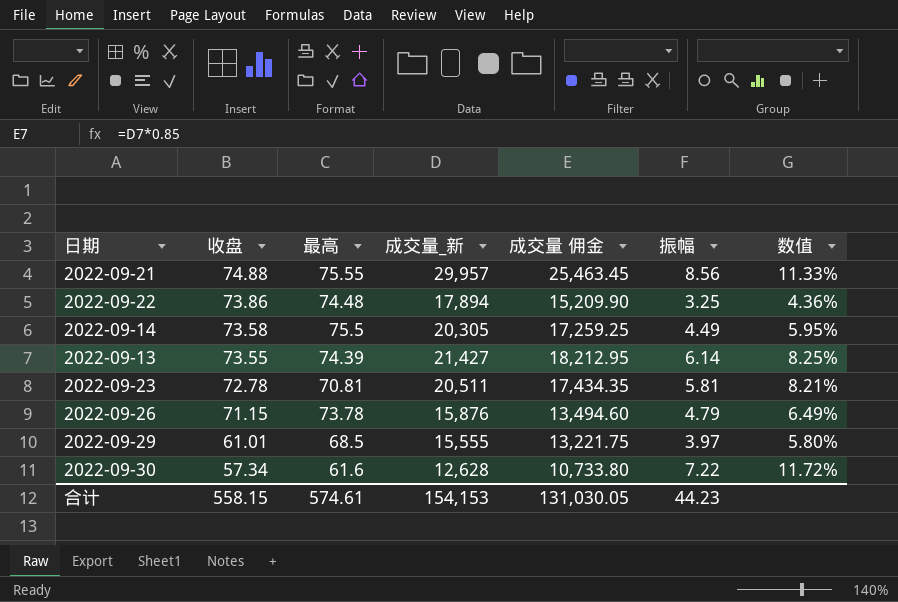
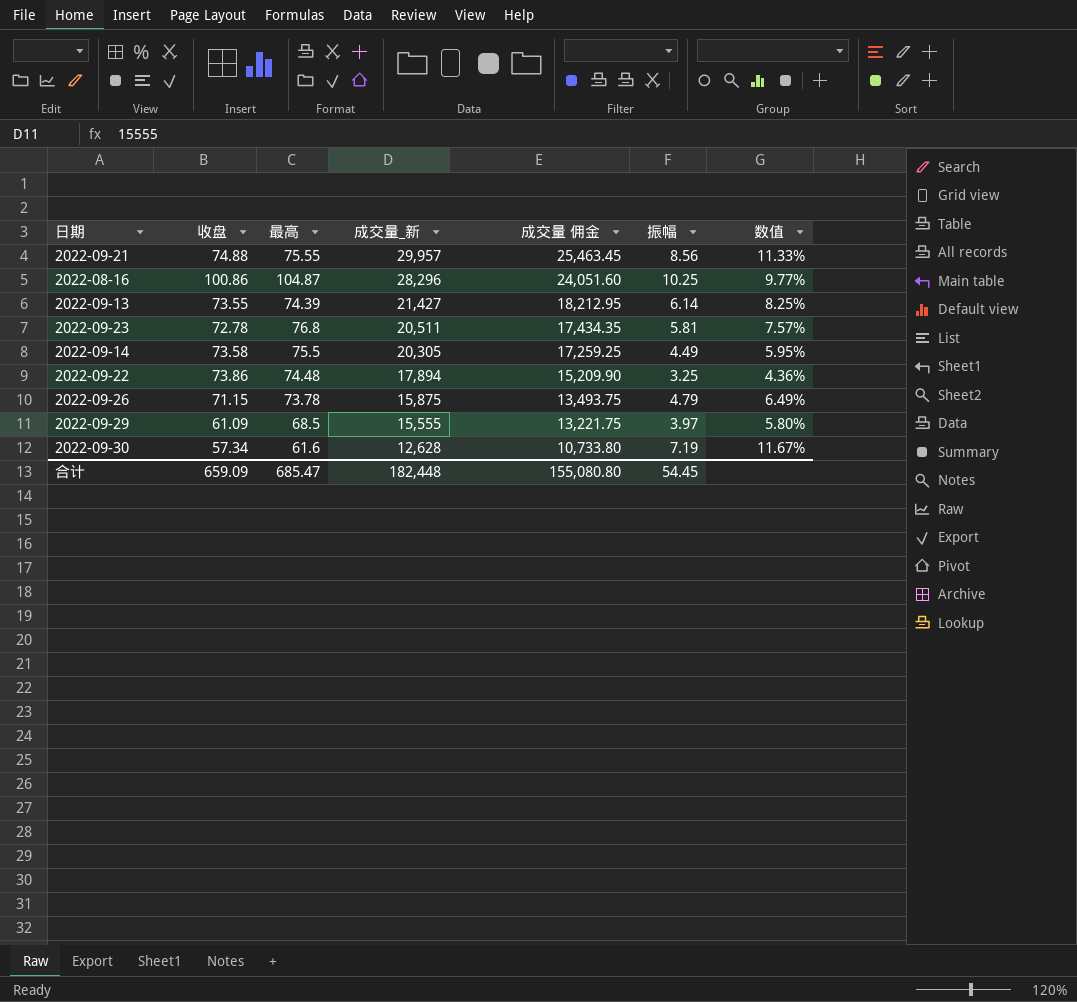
row order: 收盘 descending -> 成交量_新 descending
row 2022-08-16: none -> 100.86 | 104.87 | 28,296 | 24,051.60 | 10.25 | 9.77%
2022-09-23 | 最高: 70.81 -> 76.8
2022-09-23 | 数值: 8.21% -> 7.57%
2022-09-26 | 成交量_新: 15,876 -> 15,875
2022-09-26 | 成交量 佣金: 13,494.60 -> 13,493.75
2022-09-29 | 收盘: 61.01 -> 61.09
2022-09-30 | 振幅: 7.22 -> 7.19
2022-09-30 | 数值: 11.72% -> 11.67%
合计 | 收盘: 558.15 -> 659.09
合计 | 最高: 574.61 -> 685.47
合计 | 成交量_新: 154,153 -> 182,448
合计 | 成交量 佣金: 131,030.05 -> 155,080.80
合计 | 振幅: 44.23 -> 54.45

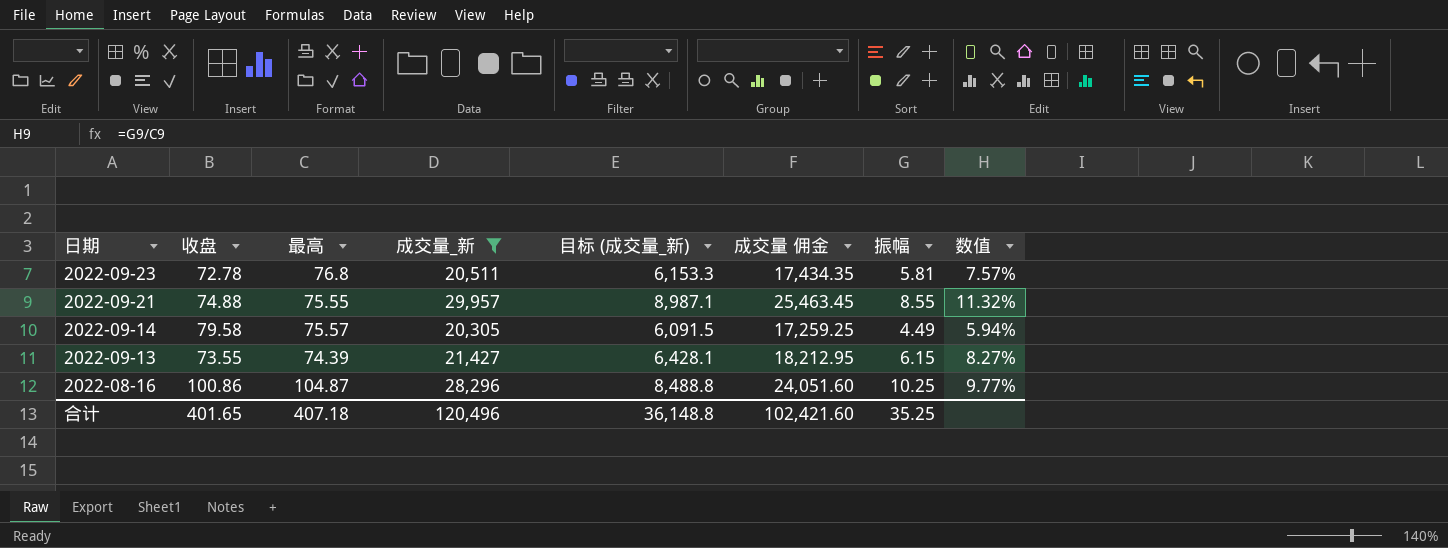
filter: none -> 成交量_新 >= 20,305
row order: 成交量_新 descending -> 日期 descending
column 目标 (成交量_新) | formula: none -> [成交量_新] * 0.3
2022-09-21 | 振幅: 8.56 -> 8.55
2022-09-21 | 数值: 11.33% -> 11.32%
2022-09-14 | 收盘: 73.58 -> 79.58
2022-09-14 | 最高: 75.5 -> 75.57
2022-09-14 | 数值: 5.95% -> 5.94%
2022-09-13 | 振幅: 6.14 -> 6.15
2022-09-13 | 数值: 8.25% -> 8.27%
合计 | 收盘: 659.09 -> 401.65
合计 | 最高: 685.47 -> 407.18
合计 | 成交量_新: 182,448 -> 120,496
合计 | 成交量 佣金: 155,080.80 -> 102,421.60
合计 | 振幅: 54.45 -> 35.25

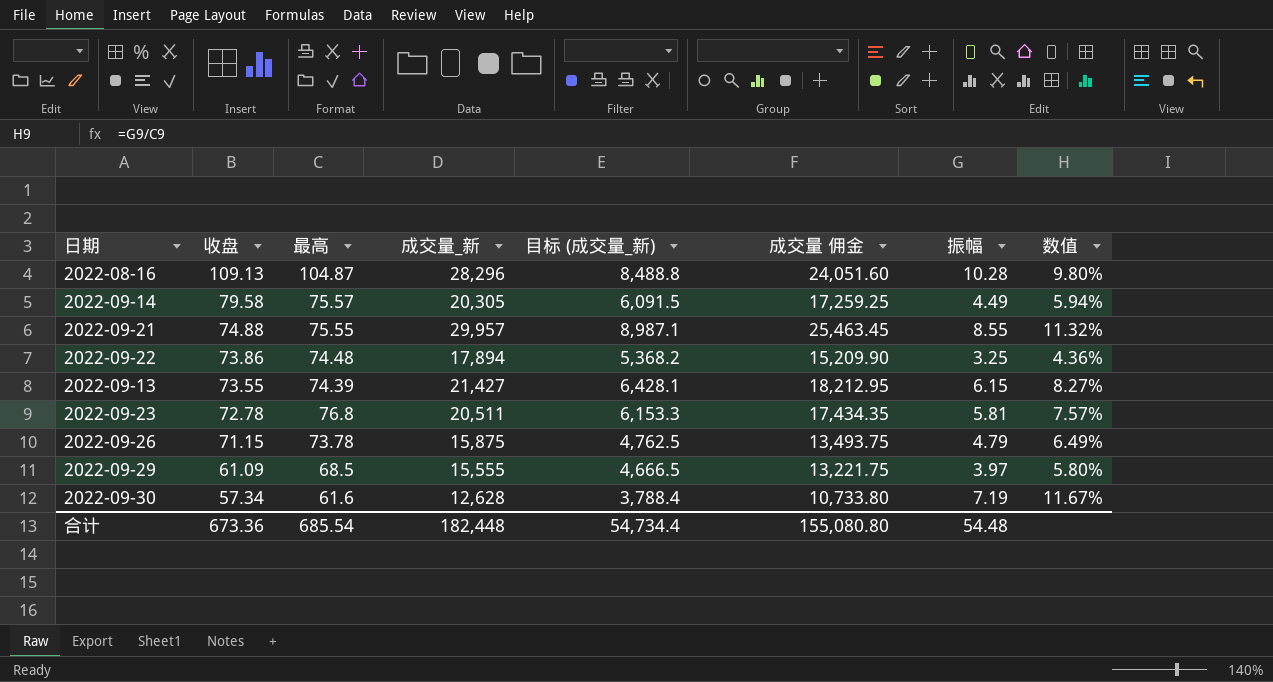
filter: 成交量_新 >= 20,305 -> none
row order: 日期 descending -> 收盘 descending
2022-08-16 | 收盘: 100.86 -> 109.13
2022-08-16 | 振幅: 10.25 -> 10.28
2022-08-16 | 数值: 9.77% -> 9.80%
合计 | 收盘: 401.65 -> 673.36
合计 | 最高: 407.18 -> 685.54
合计 | 成交量_新: 120,496 -> 182,448
合计 | 目标 (成交量_新): 36,148.8 -> 54,734.4
合计 | 成交量 佣金: 102,421.60 -> 155,080.80
合计 | 振幅: 35.25 -> 54.48

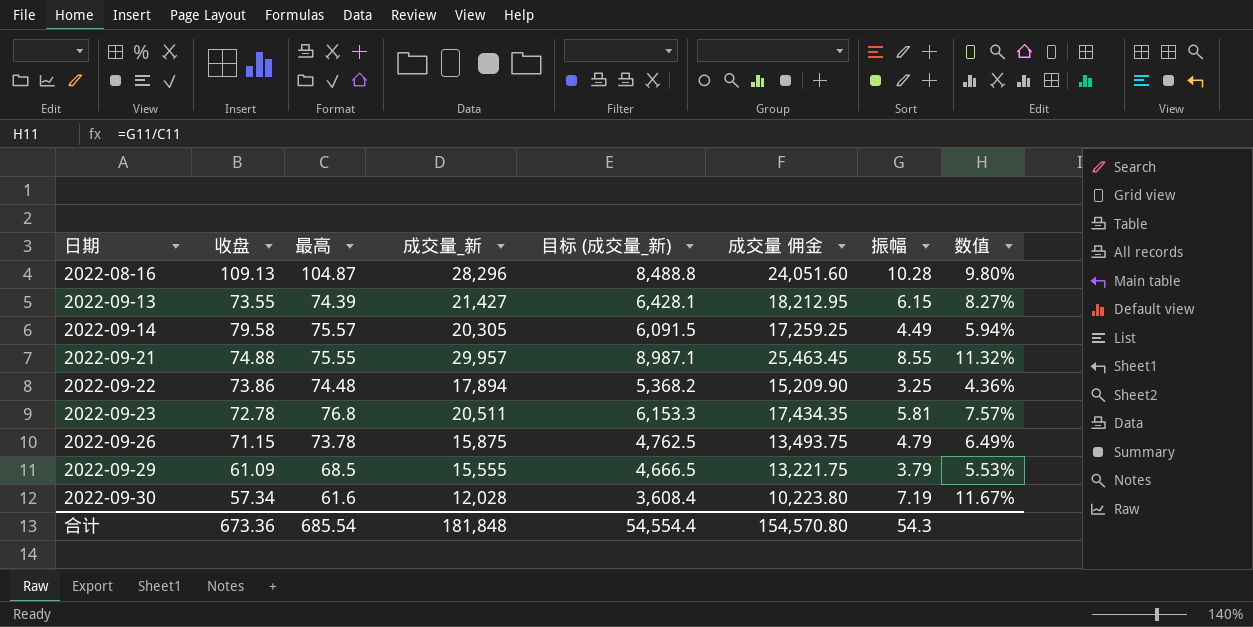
row order: 收盘 descending -> 日期 ascending
2022-09-29 | 振幅: 3.97 -> 3.79
2022-09-29 | 数值: 5.80% -> 5.53%
2022-09-30 | 成交量_新: 12,628 -> 12,028
2022-09-30 | 目标 (成交量_新): 3,788.4 -> 3,608.4
2022-09-30 | 成交量 佣金: 10,733.80 -> 10,223.80
合计 | 成交量_新: 182,448 -> 181,848
合计 | 目标 (成交量_新): 54,734.4 -> 54,554.4
合计 | 成交量 佣金: 155,080.80 -> 154,570.80
合计 | 振幅: 54.48 -> 54.3

